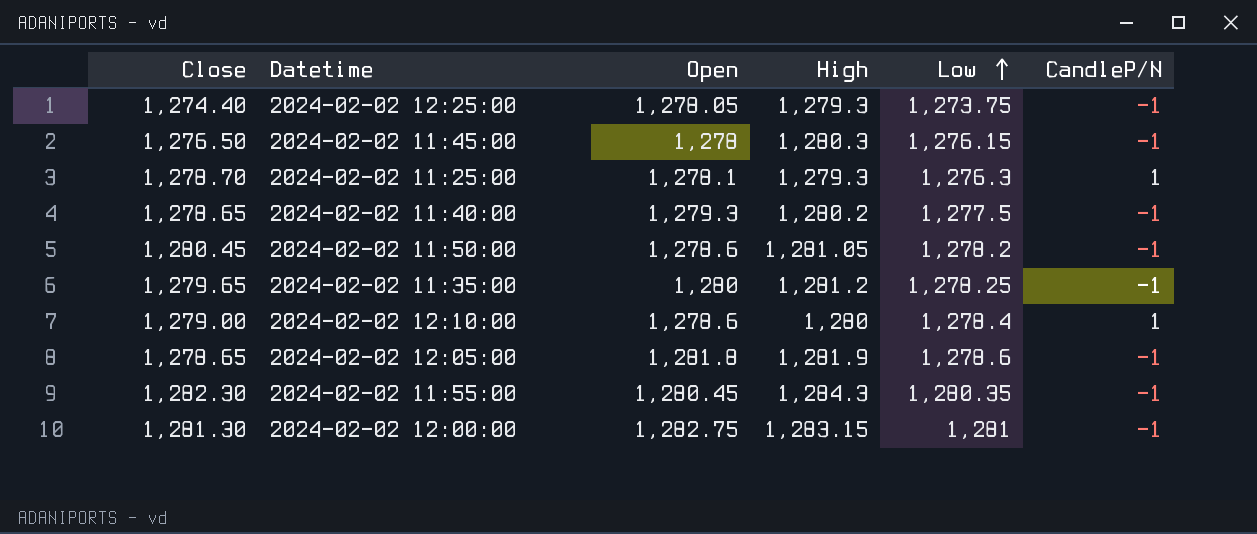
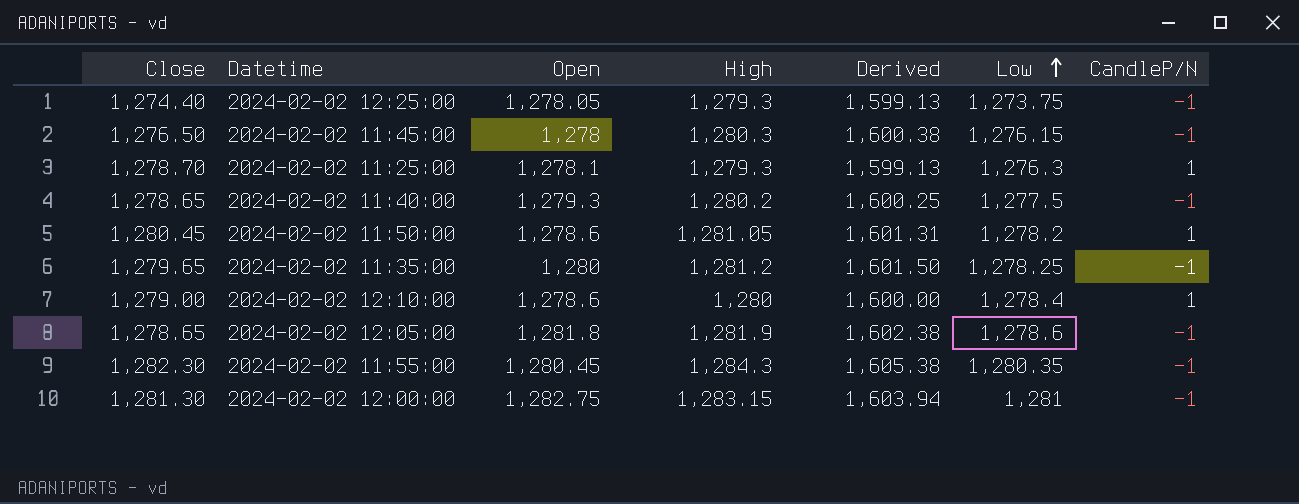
column Derived | formula: none -> [High] * 1.25
2024-02-02 11:50:00 | CandleP/N: -1 -> 1

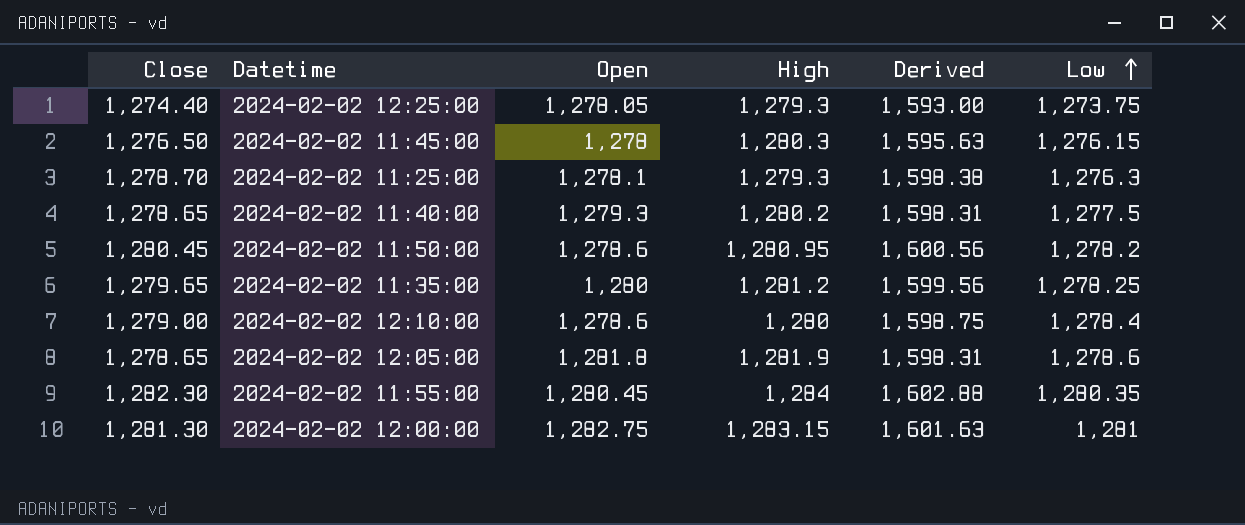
column CandleP/N | position: 7 -> none
column Derived | formula: [High] * 1.25 -> [Close] * 1.25
2024-02-02 11:50:00 | High: 1,281.05 -> 1,280.95
2024-02-02 11:55:00 | High: 1,284.3 -> 1,284

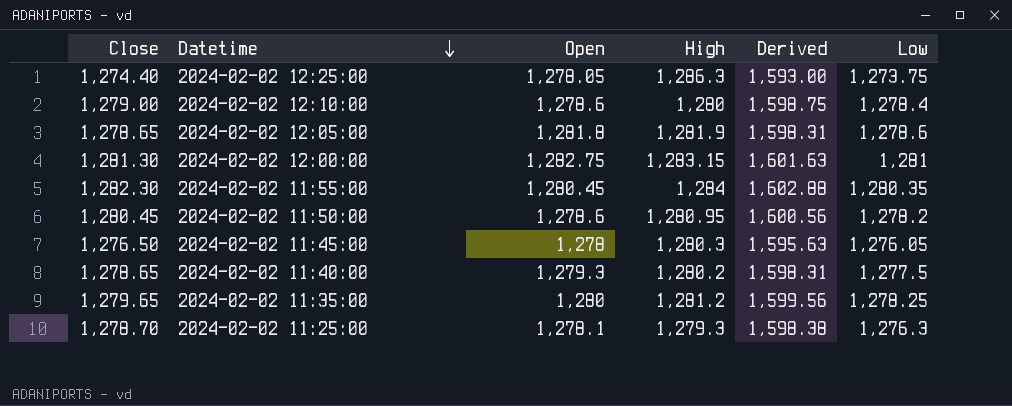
row order: Low ascending -> Datetime descending
2024-02-02 12:25:00 | High: 1,279.3 -> 1,286.3
2024-02-02 11:45:00 | Low: 1,276.15 -> 1,276.05

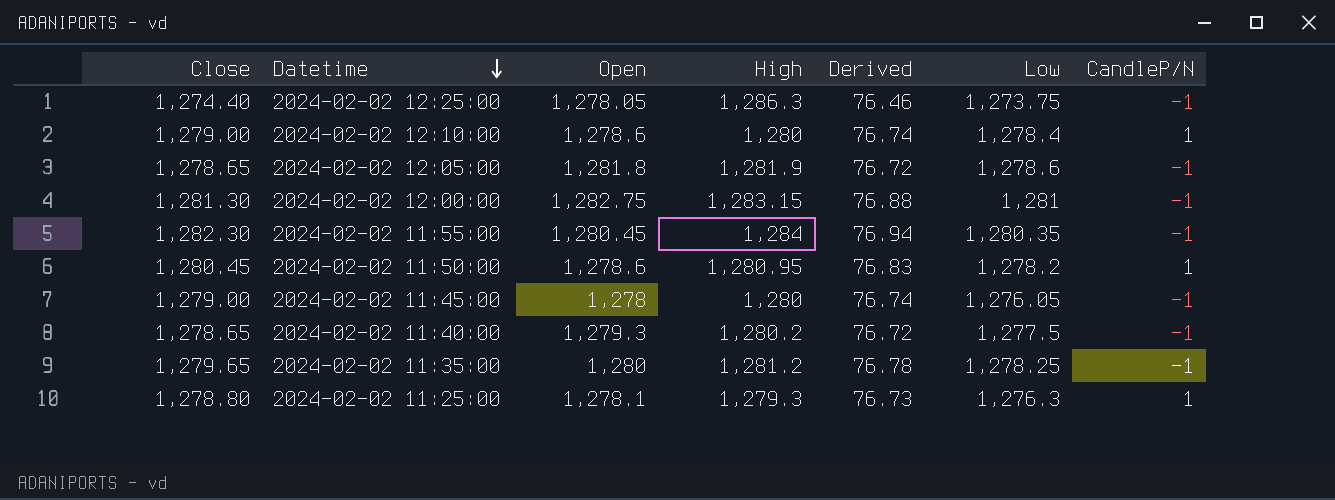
column Derived | formula: [Close] * 1.25 -> [Close] * 0.06
column CandleP/N | position: none -> 7
2024-02-02 11:45:00 | Close: 1,276.50 -> 1,279.00
2024-02-02 11:45:00 | High: 1,280.3 -> 1,280
2024-02-02 11:25:00 | Close: 1,278.70 -> 1,278.80

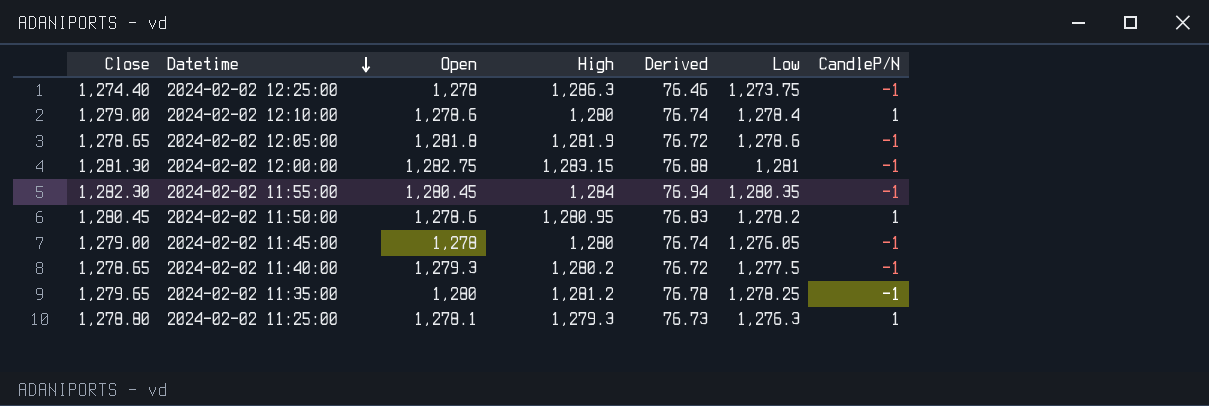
2024-02-02 12:25:00 | Open: 1,278.05 -> 1,278

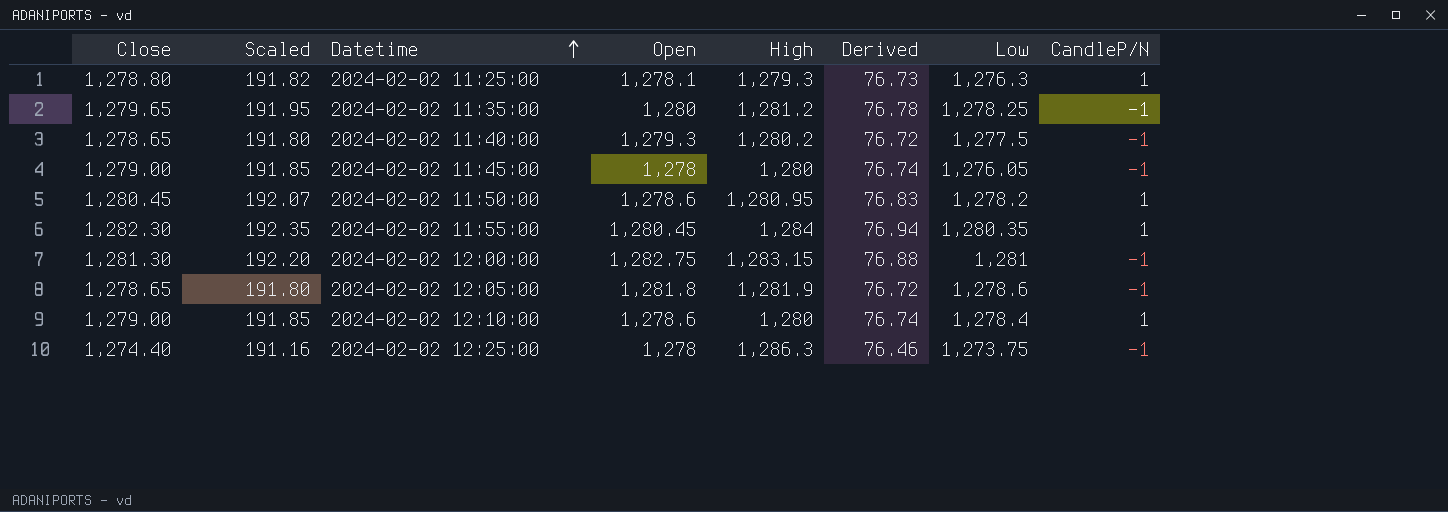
row order: Datetime descending -> Datetime ascending
column Scaled | formula: none -> [Close] * 0.15
2024-02-02 11:55:00 | CandleP/N: -1 -> 1

